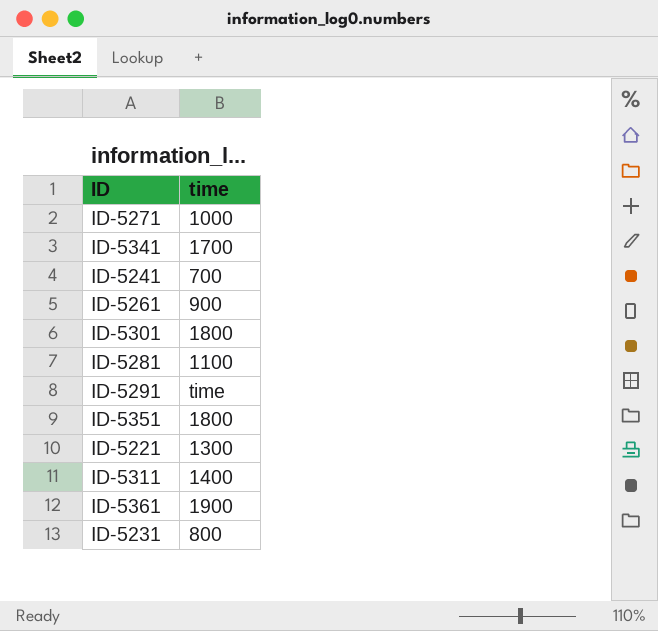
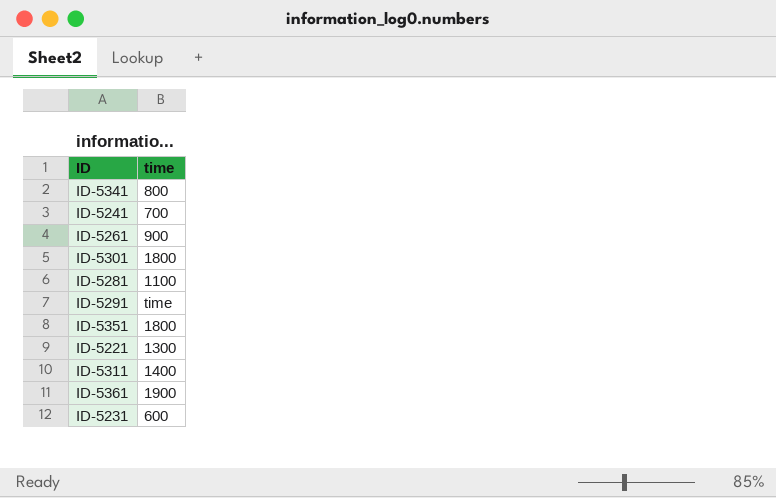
row ID-5271: 1000 -> none
ID-5341 | time: 1700 -> 800
ID-5231 | time: 800 -> 600

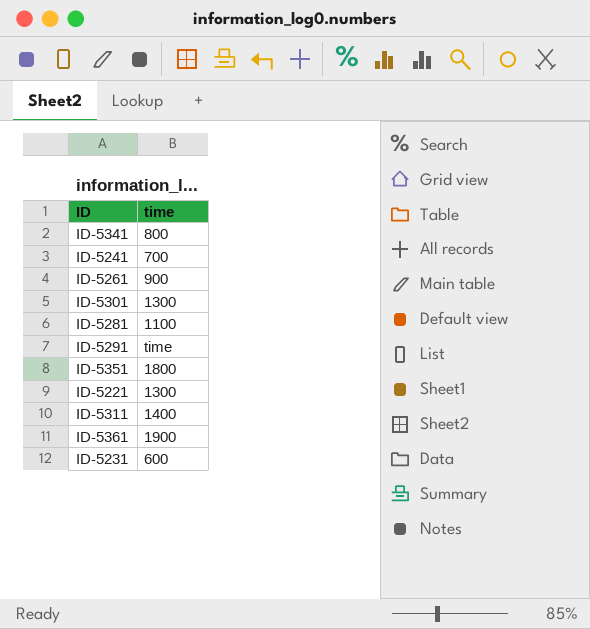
ID-5301 | time: 1800 -> 1300

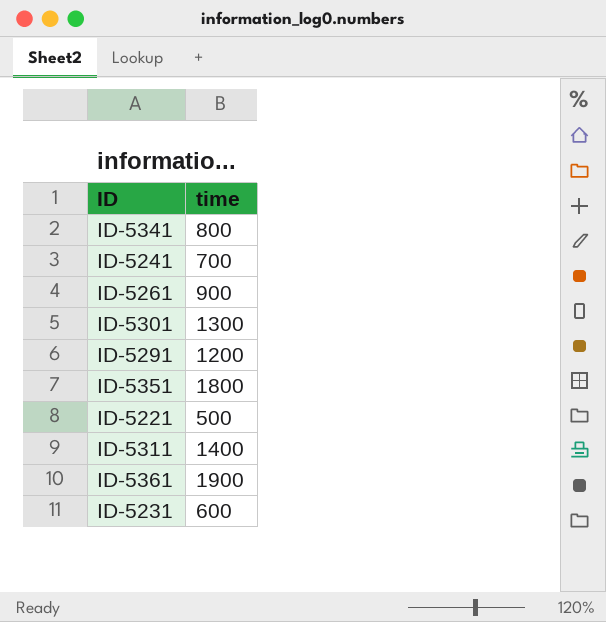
row ID-5281: 1100 -> none
ID-5291 | time: time -> 1200
ID-5221 | time: 1300 -> 500

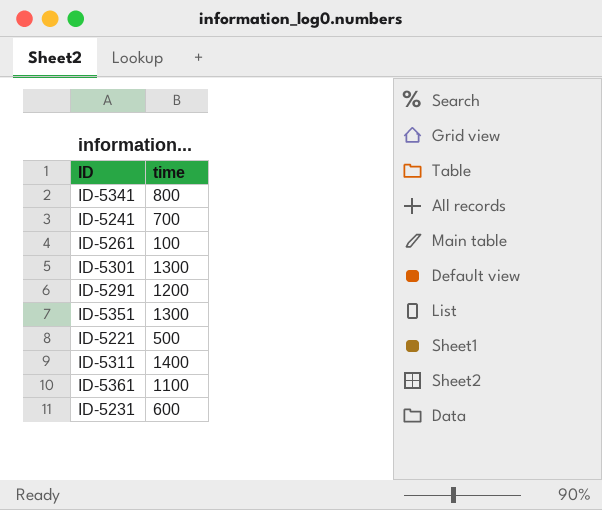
ID-5261 | time: 900 -> 100
ID-5351 | time: 1800 -> 1300
ID-5361 | time: 1900 -> 1100

